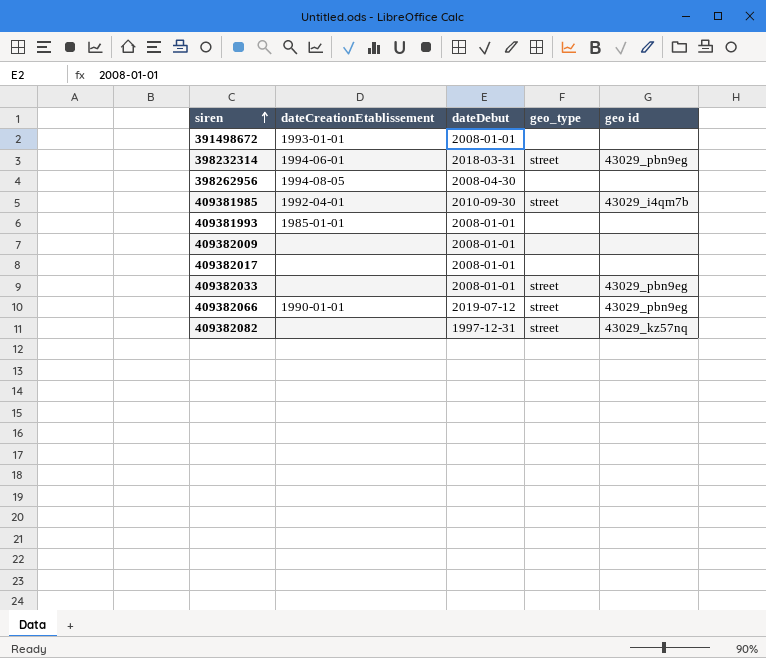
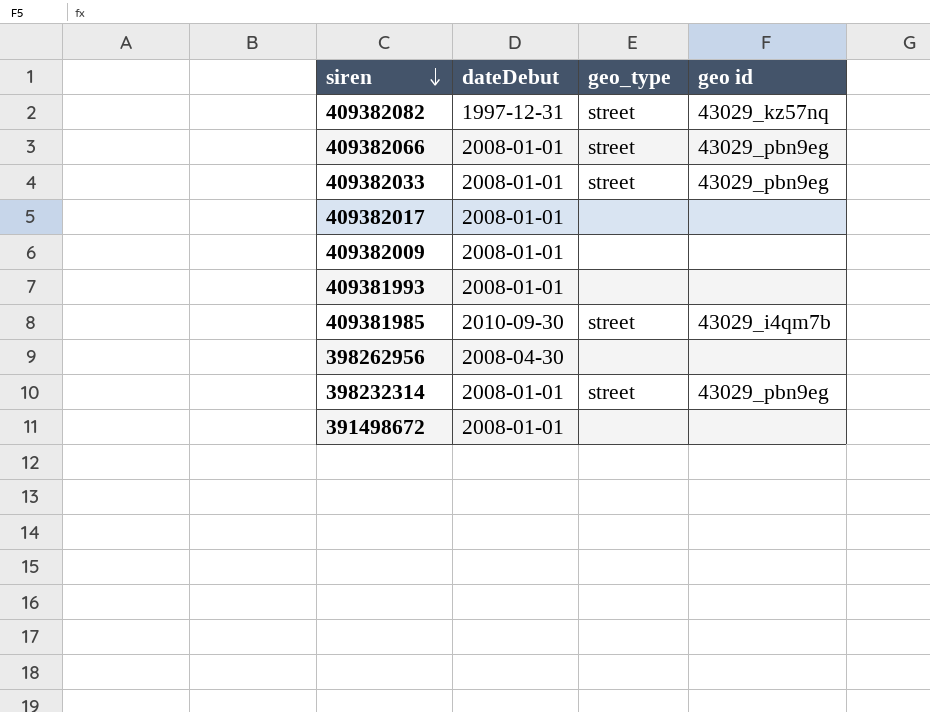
row order: siren ascending -> siren descending
column dateCreationEtablissement | position: 2 -> none
409382066 | dateDebut: 2019-07-12 -> 2008-01-01
398232314 | dateDebut: 2018-03-31 -> 2008-01-01

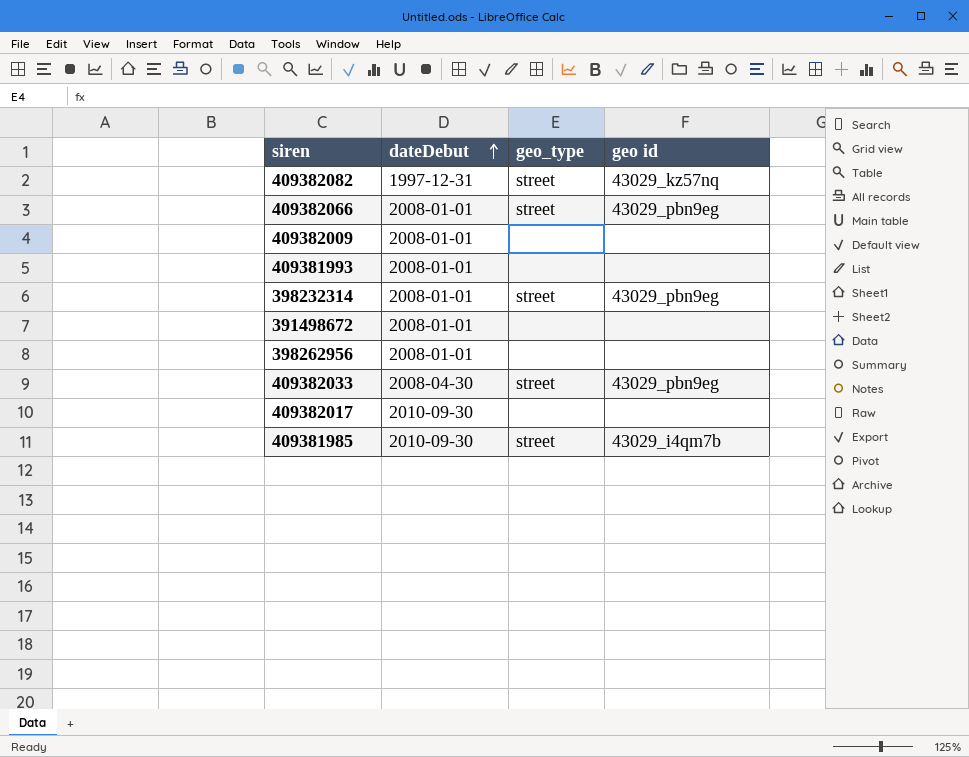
row order: siren descending -> dateDebut ascending
398262956 | dateDebut: 2008-04-30 -> 2008-01-01
409382033 | dateDebut: 2008-01-01 -> 2008-04-30
409382017 | dateDebut: 2008-01-01 -> 2010-09-30

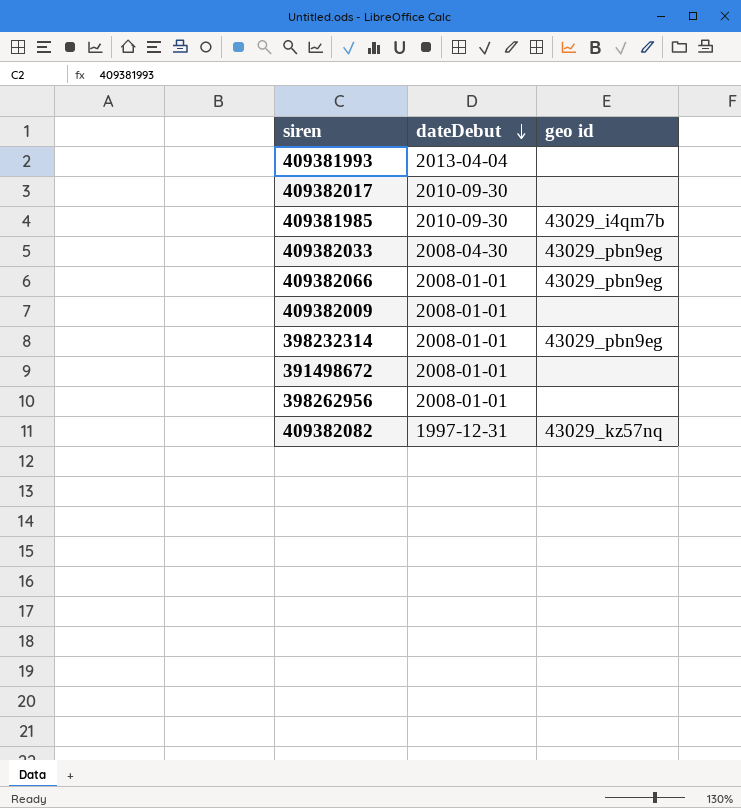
row order: dateDebut ascending -> dateDebut descending
column geo_type | position: 3 -> none
409381993 | dateDebut: 2008-01-01 -> 2013-04-04

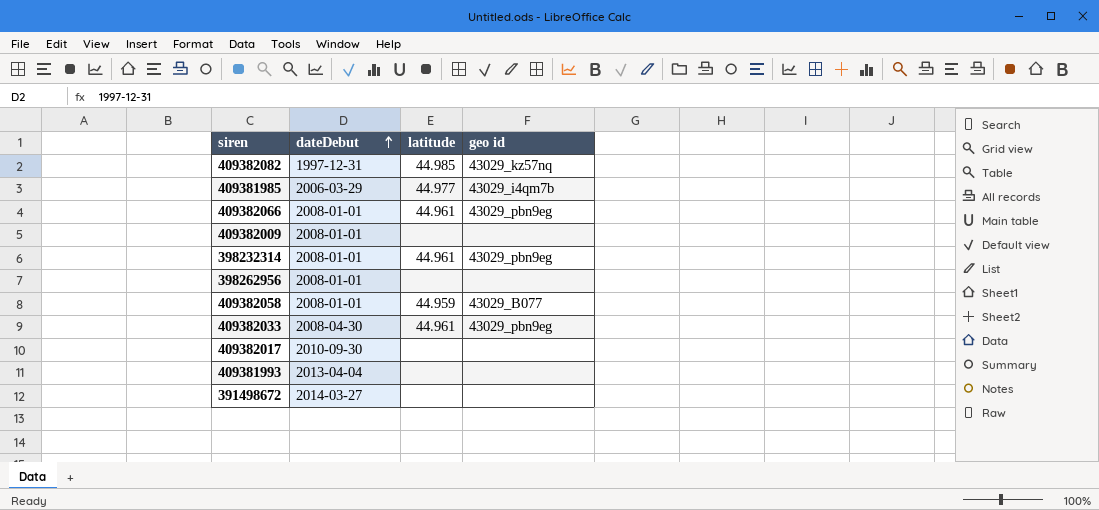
row order: dateDebut descending -> dateDebut ascending
column latitude | position: none -> 3
409381985 | dateDebut: 2010-09-30 -> 2006-03-29
row 409382058: none -> 2008-01-01 | 44.959 | 43029_B077
391498672 | dateDebut: 2008-01-01 -> 2014-03-27

